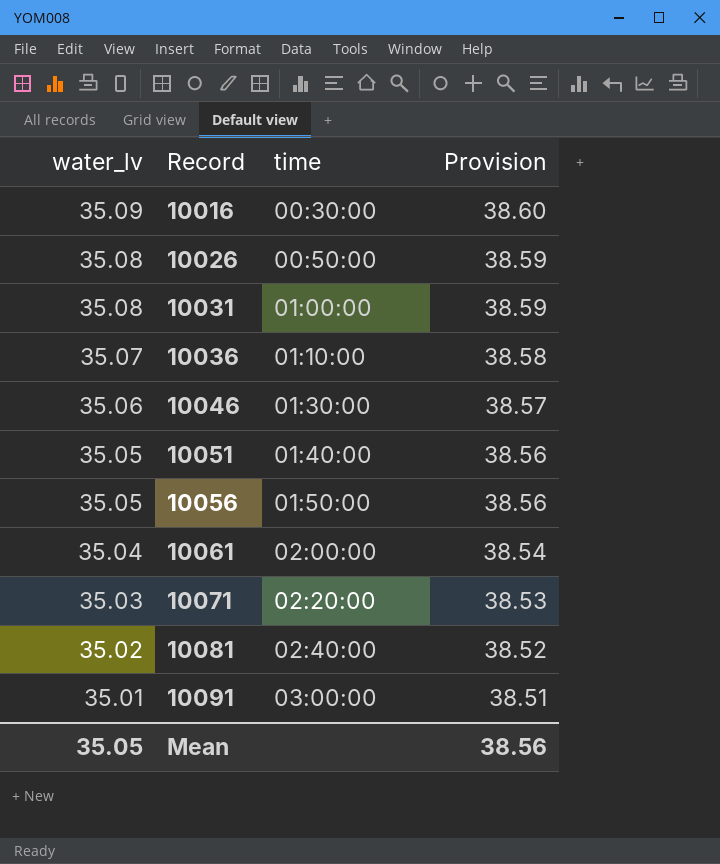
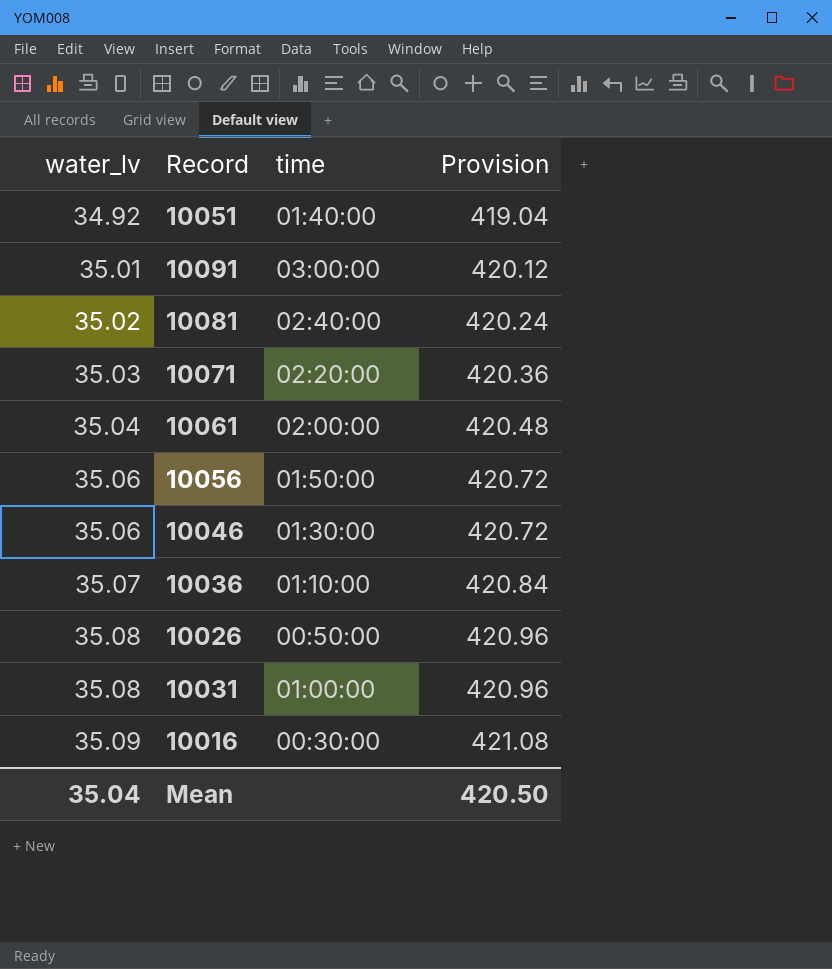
row order: water_lv descending -> water_lv ascending
column Provision | formula: [water_lv] * 1.1 -> [water_lv] * 12
10051 | water_lv: 35.05 -> 34.92
10056 | water_lv: 35.05 -> 35.06
Mean | water_lv: 35.05 -> 35.04
Mean | Provision: 38.56 -> 420.50

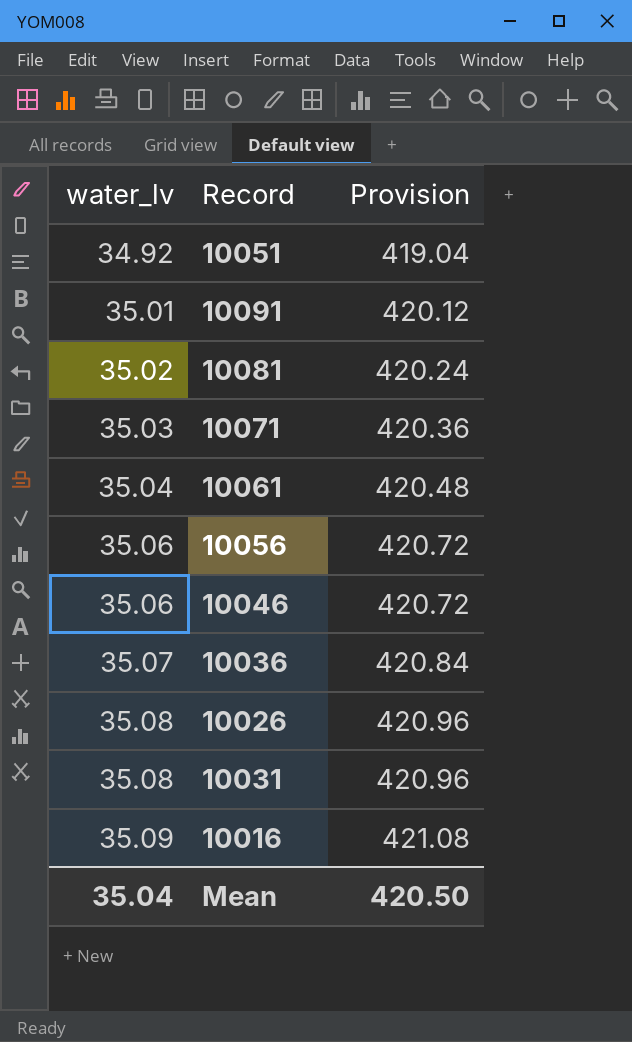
column time | position: 3 -> none

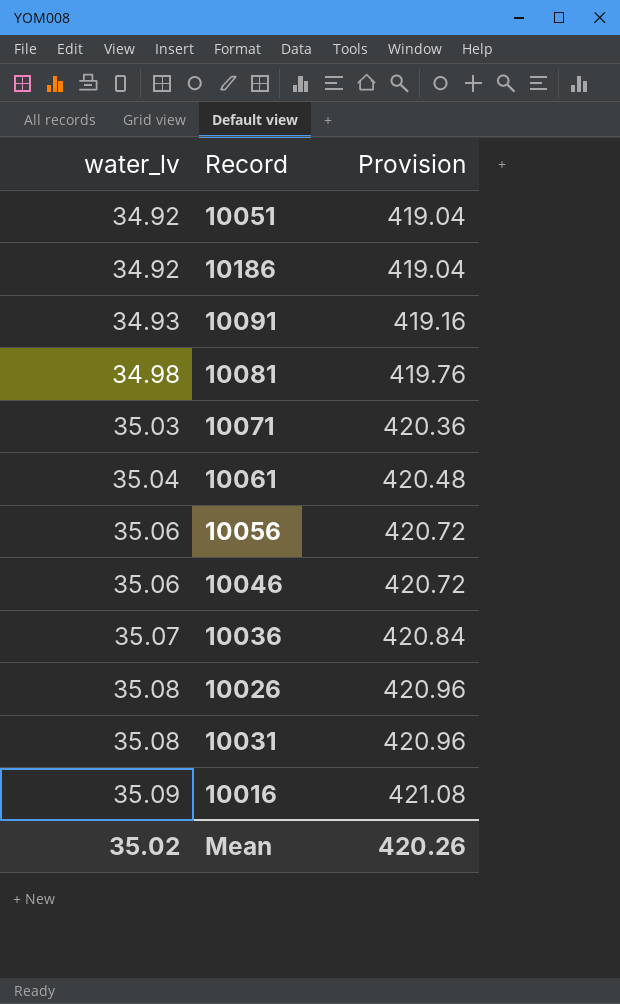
row 10186: none -> 34.92 | 419.04
10091 | water_lv: 35.01 -> 34.93
10091 | Provision: 420.12 -> 419.16
10081 | water_lv: 35.02 -> 34.98
10081 | Provision: 420.24 -> 419.76
Mean | water_lv: 35.04 -> 35.02
Mean | Provision: 420.50 -> 420.26

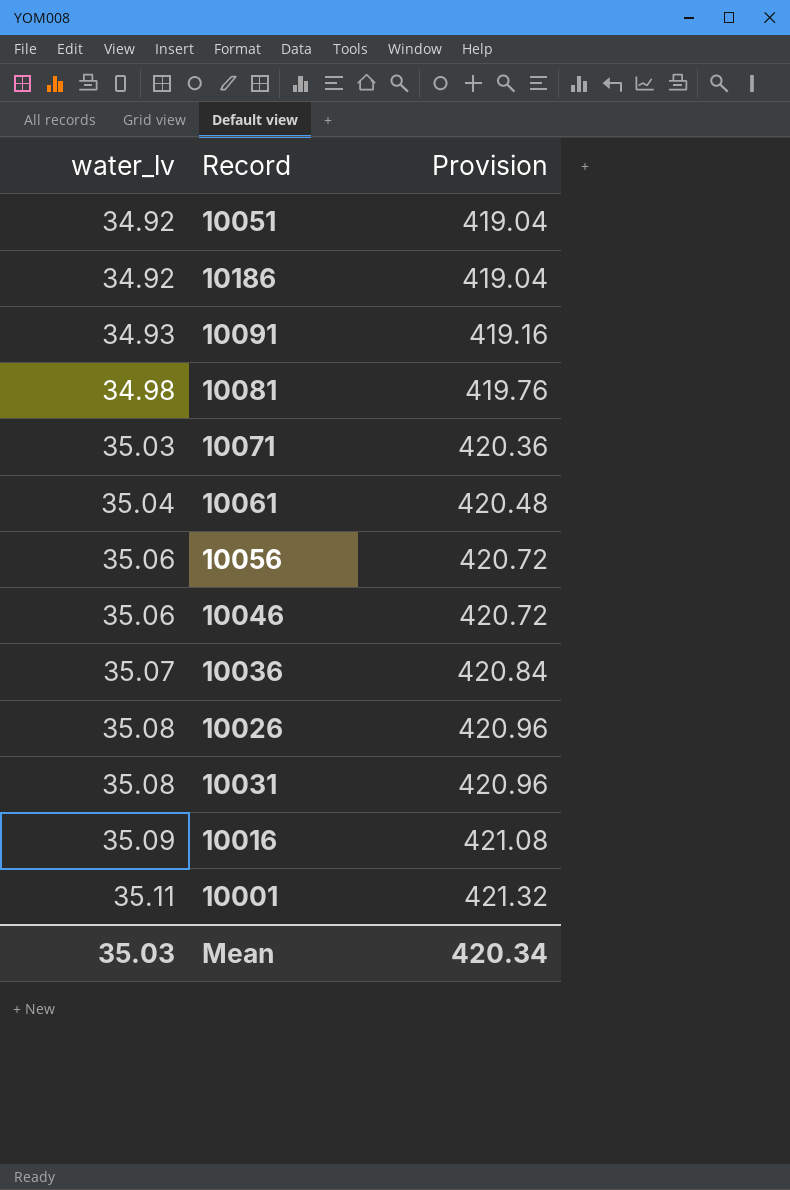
row 10001: none -> 35.11 | 421.32
Mean | water_lv: 35.02 -> 35.03
Mean | Provision: 420.26 -> 420.34

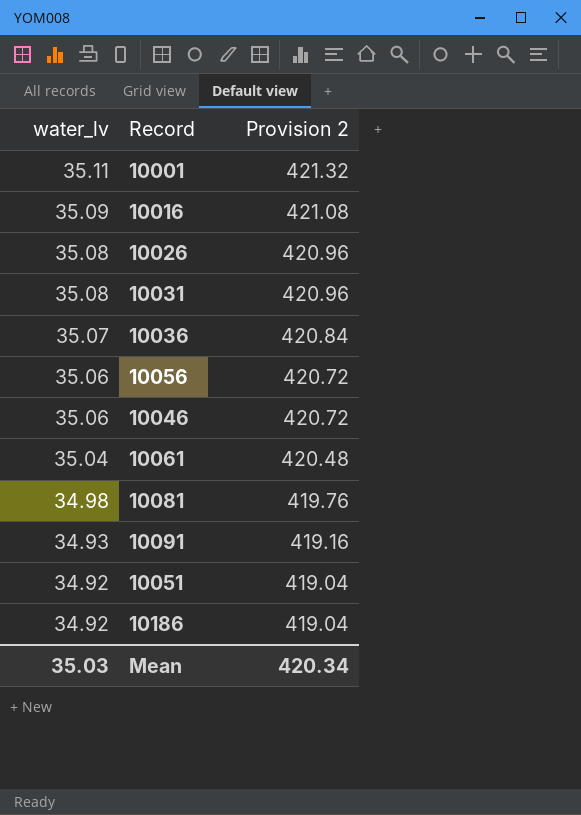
row order: water_lv ascending -> water_lv descending
column name: Provision -> Provision 2
row 10071: 35.03 | 420.36 -> none

